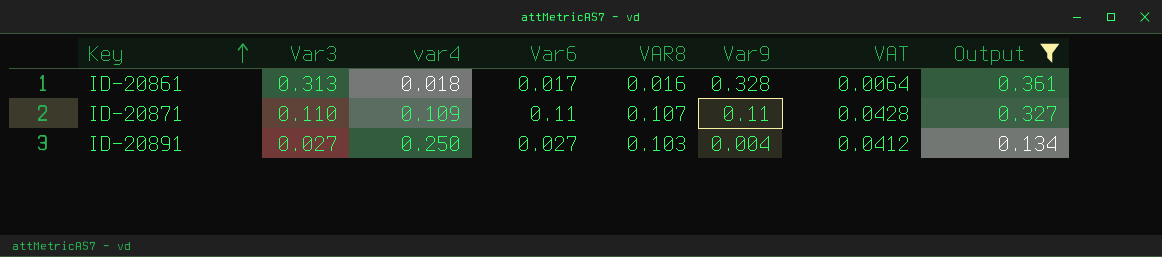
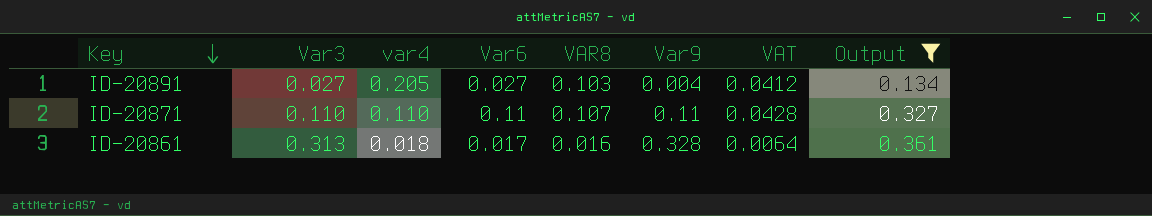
row order: Key ascending -> Key descending
ID-20891 | var4: 0.250 -> 0.205
ID-20871 | var4: 0.109 -> 0.110

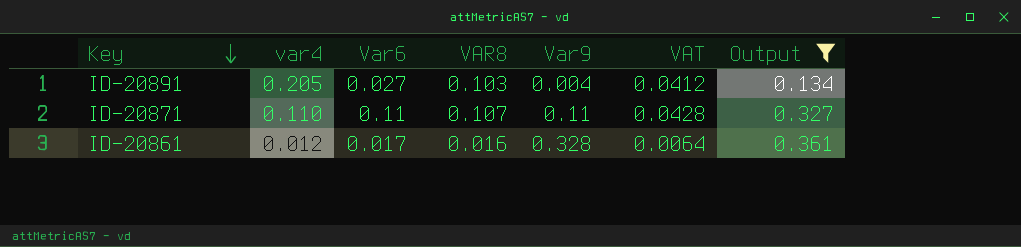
column Var3 | position: 2 -> none
ID-20861 | var4: 0.018 -> 0.012

